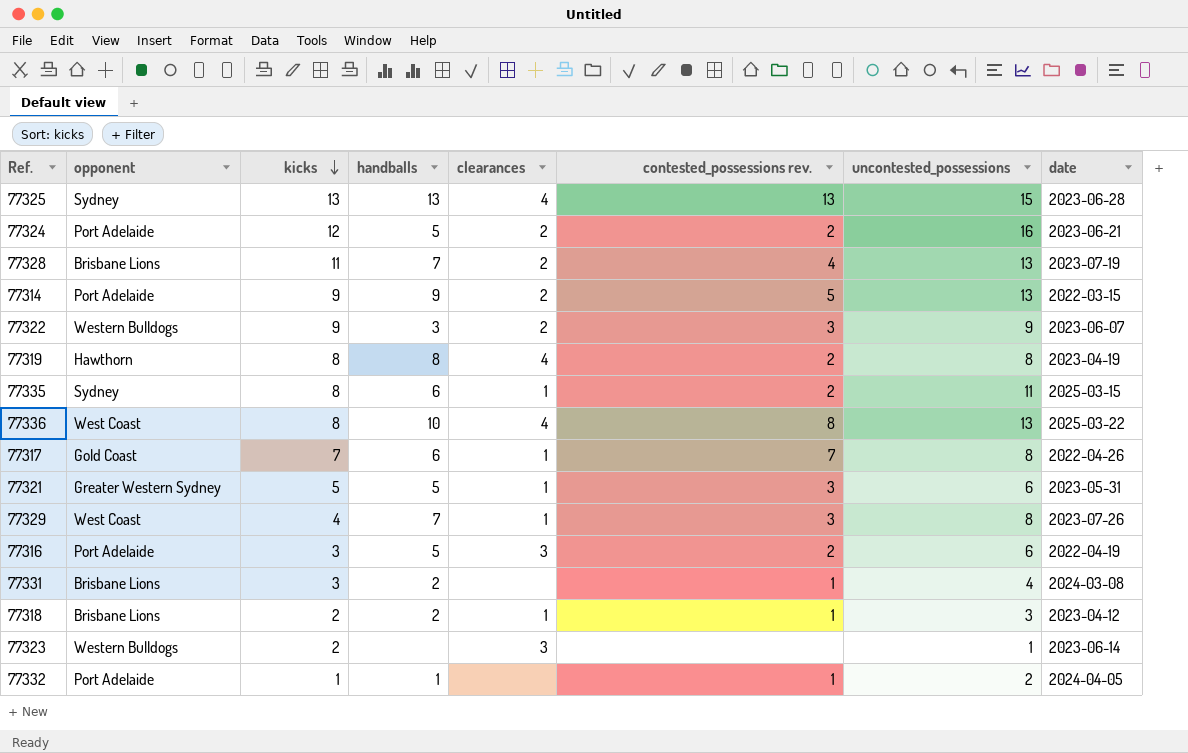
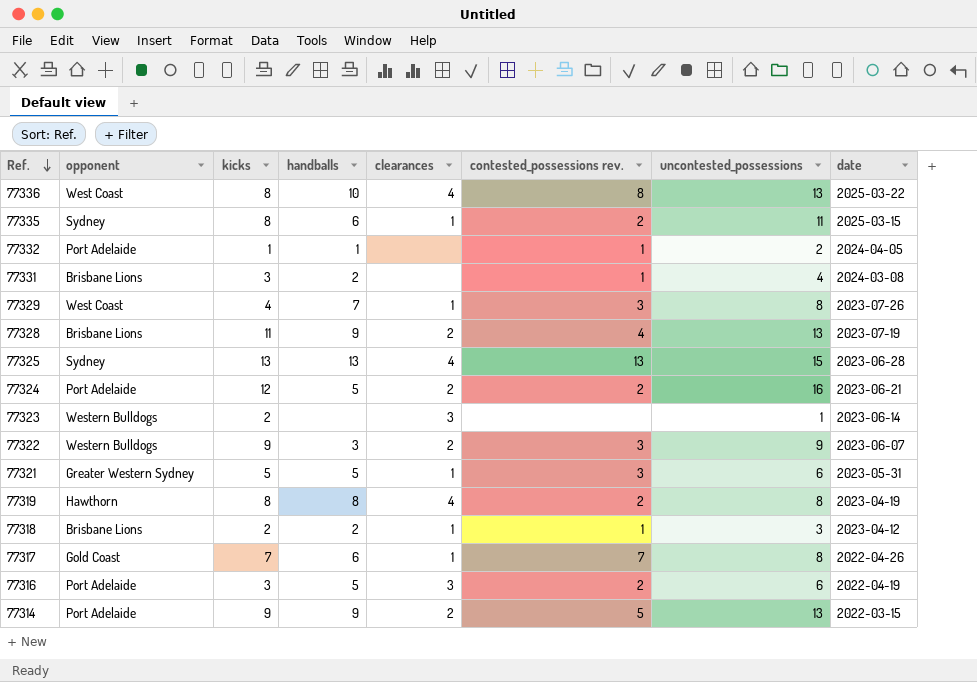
row order: kicks descending -> Ref. descending
77328 | handballs: 7 -> 9

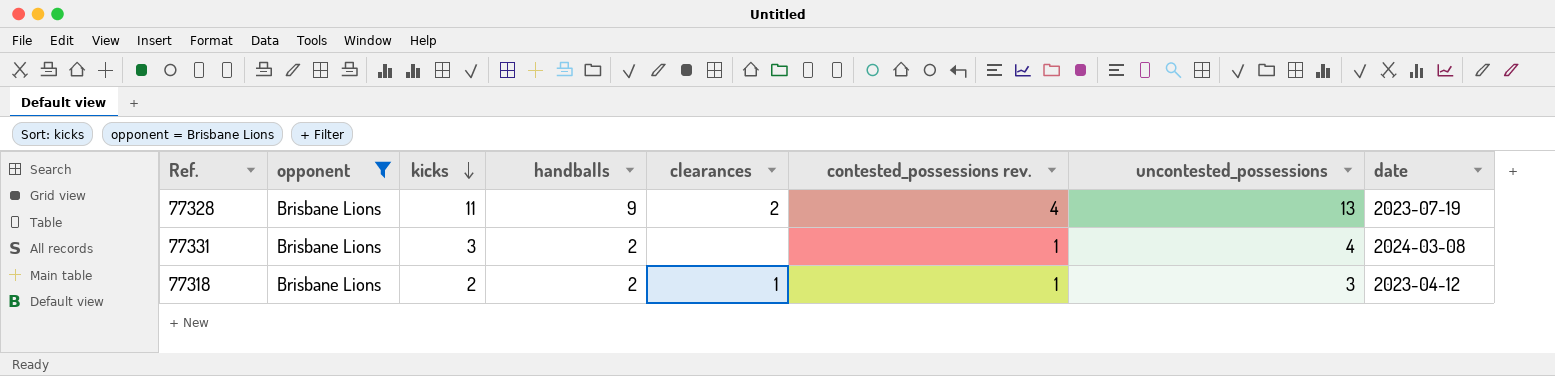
filter: none -> opponent = Brisbane Lions
row order: Ref. descending -> kicks descending

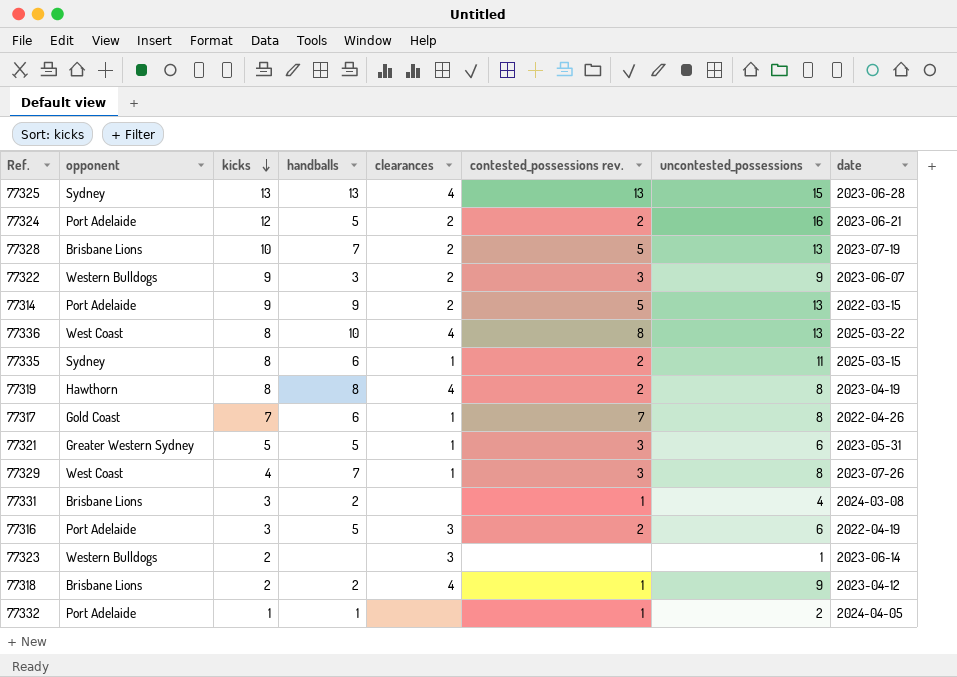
filter: opponent = Brisbane Lions -> none
77328 | kicks: 11 -> 10
77328 | handballs: 9 -> 7
77328 | contested_possessions rev.: 4 -> 5
77318 | clearances: 1 -> 4
77318 | uncontested_possessions: 3 -> 9

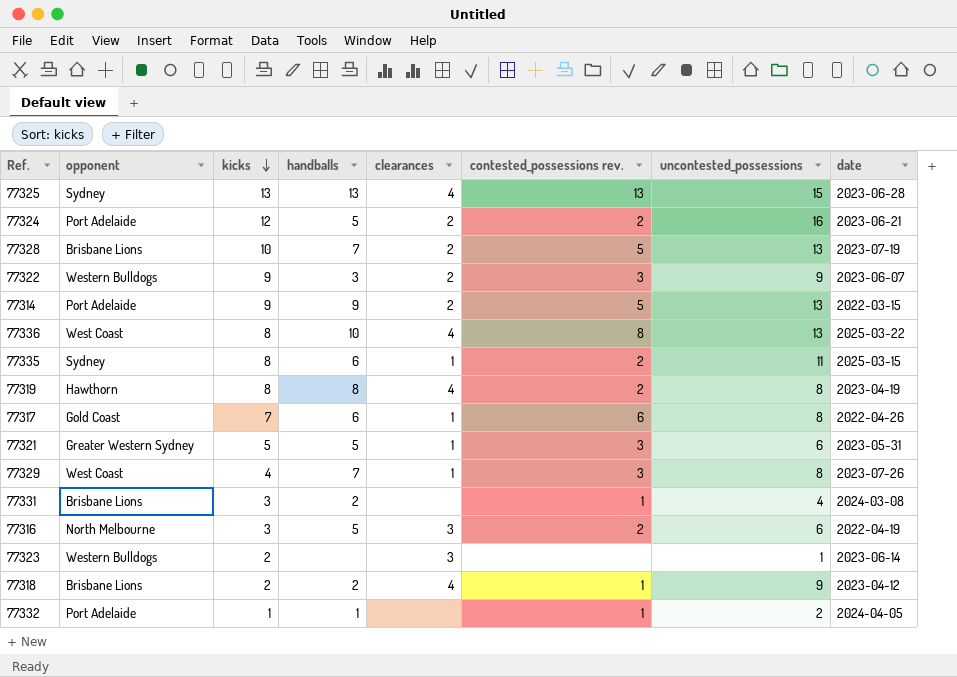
77317 | contested_possessions rev.: 7 -> 6
77316 | opponent: Port Adelaide -> North Melbourne

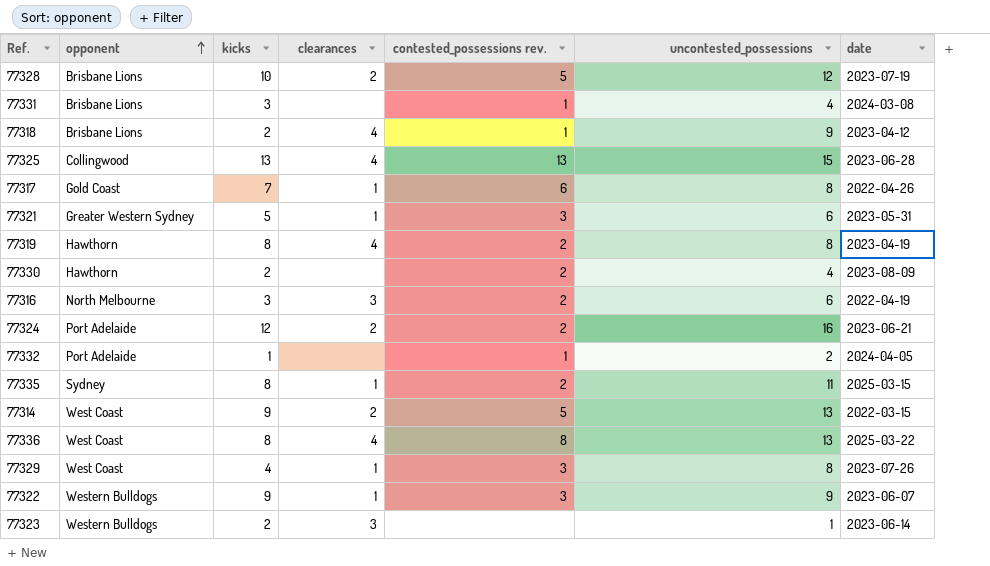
row order: kicks descending -> opponent ascending
column handballs | position: 4 -> none
77328 | uncontested_possessions: 13 -> 12
77325 | opponent: Sydney -> Collingwood
row 77330: none -> Hawthorn | 2 | none | 2 | 4 | 2023-08-09
77314 | opponent: Port Adelaide -> West Coast
77322 | clearances: 2 -> 1

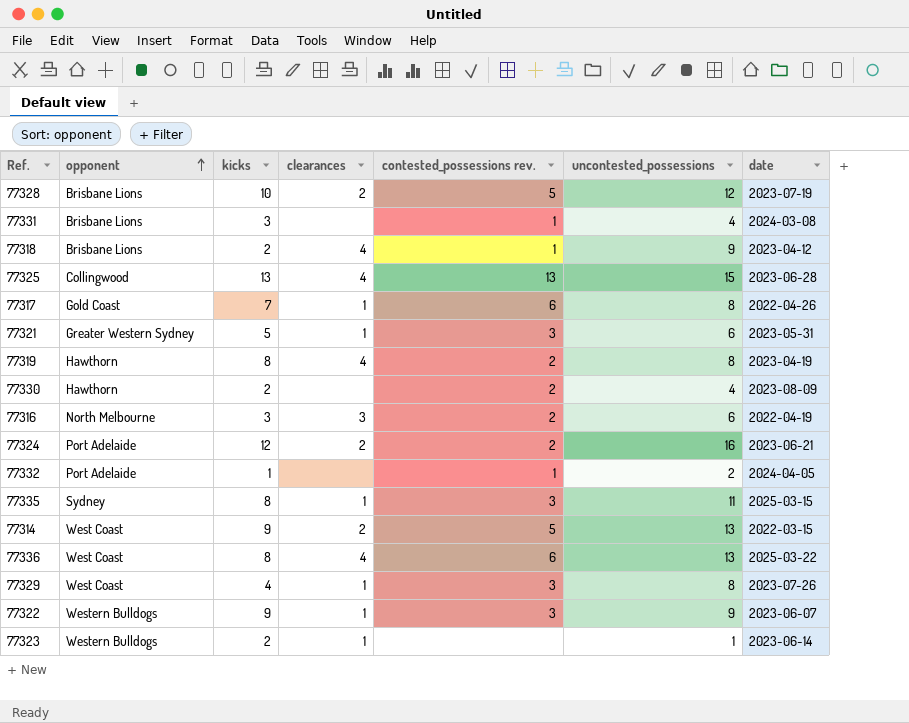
77335 | contested_possessions rev.: 2 -> 3
77336 | contested_possessions rev.: 8 -> 6
77323 | clearances: 3 -> 1

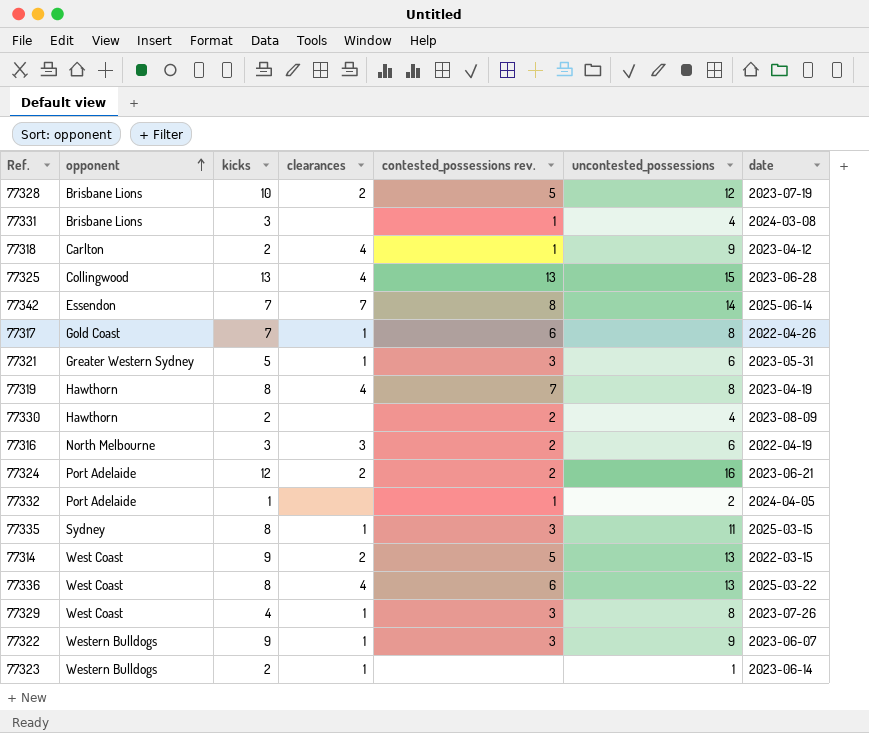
77318 | opponent: Brisbane Lions -> Carlton
row 77342: none -> Essendon | 7 | 7 | 8 | 14 | 2025-06-14
77319 | contested_possessions rev.: 2 -> 7

